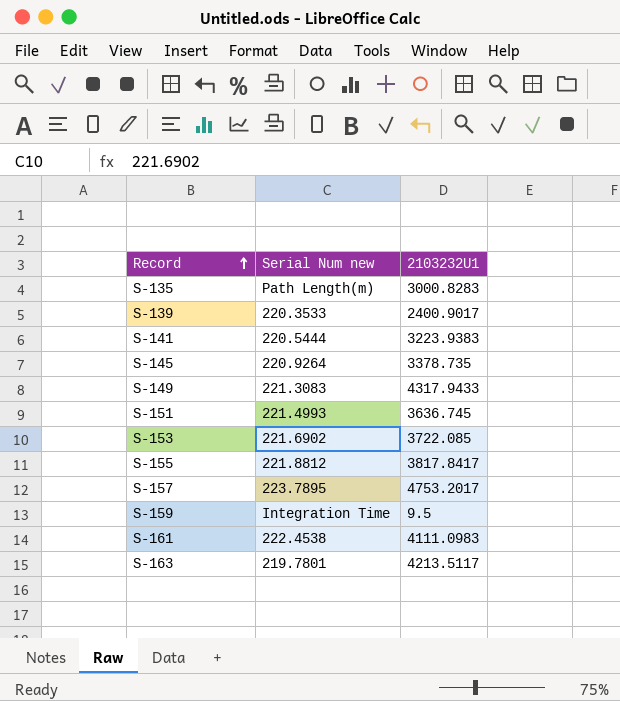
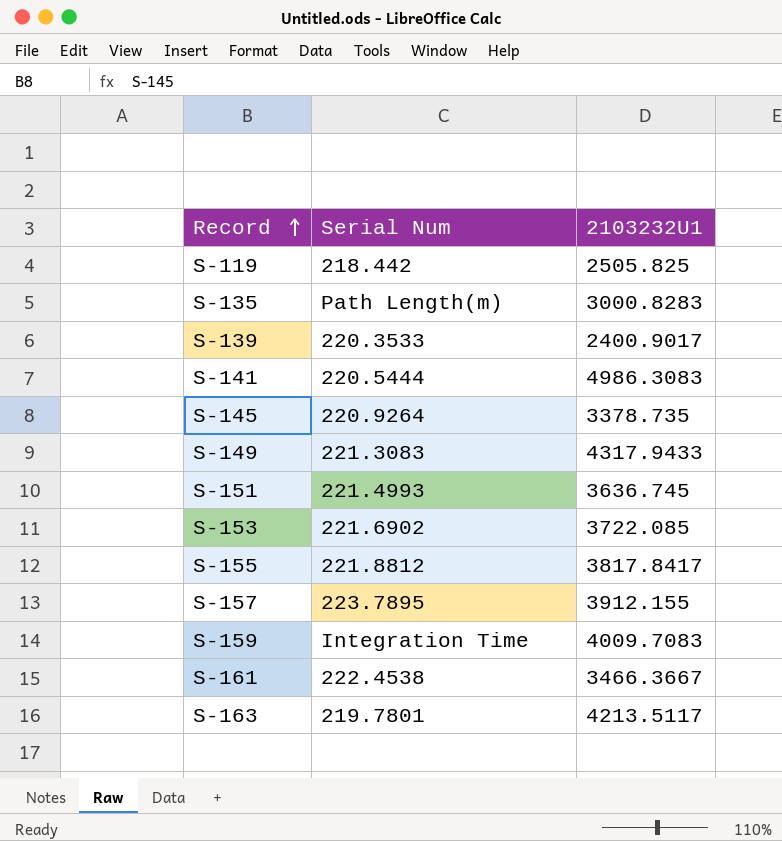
column name: Serial Num new -> Serial Num
row S-119: none -> 218.442 | 2505.825
S-141 | 2103232U1: 3223.9383 -> 4986.3083
S-157 | 2103232U1: 4753.2017 -> 3912.155
S-159 | 2103232U1: 9.5 -> 4009.7083
S-161 | 2103232U1: 4111.0983 -> 3466.3667

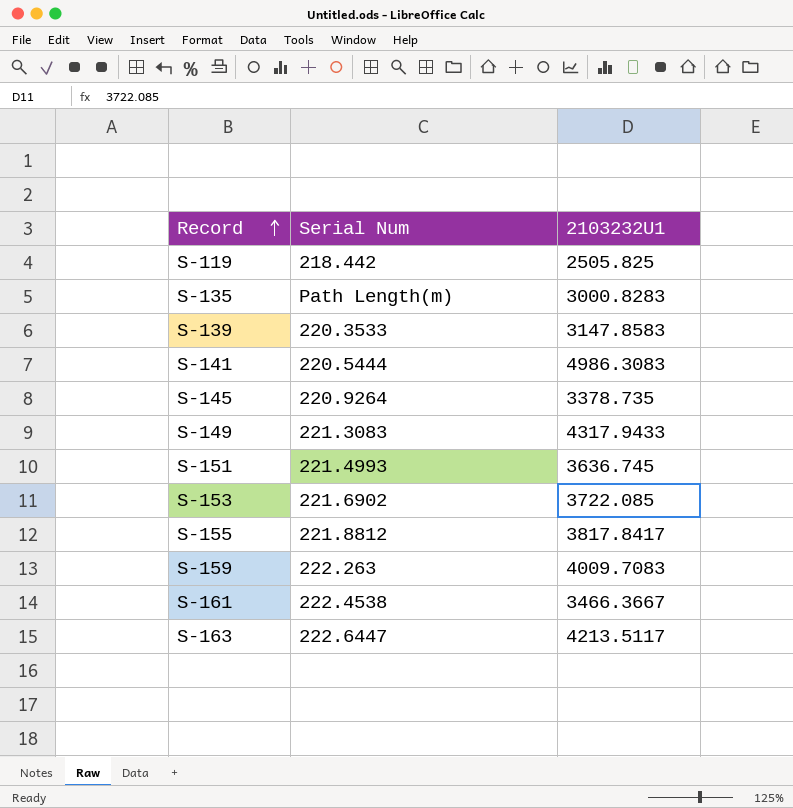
row S-157: 223.7895 | 3912.155 -> none
S-139 | 2103232U1: 2400.9017 -> 3147.8583
S-159 | Serial Num: Integration Time -> 222.263
S-163 | Serial Num: 219.7801 -> 222.6447

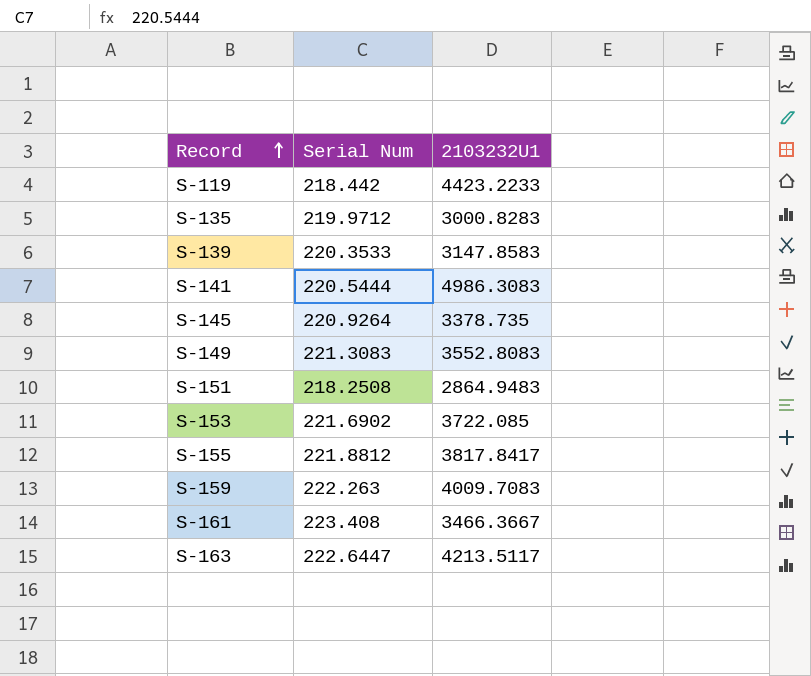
S-119 | 2103232U1: 2505.825 -> 4423.2233
S-135 | Serial Num: Path Length(m) -> 219.9712
S-149 | 2103232U1: 4317.9433 -> 3552.8083
S-151 | Serial Num: 221.4993 -> 218.2508
S-151 | 2103232U1: 3636.745 -> 2864.9483
S-161 | Serial Num: 222.4538 -> 223.408

